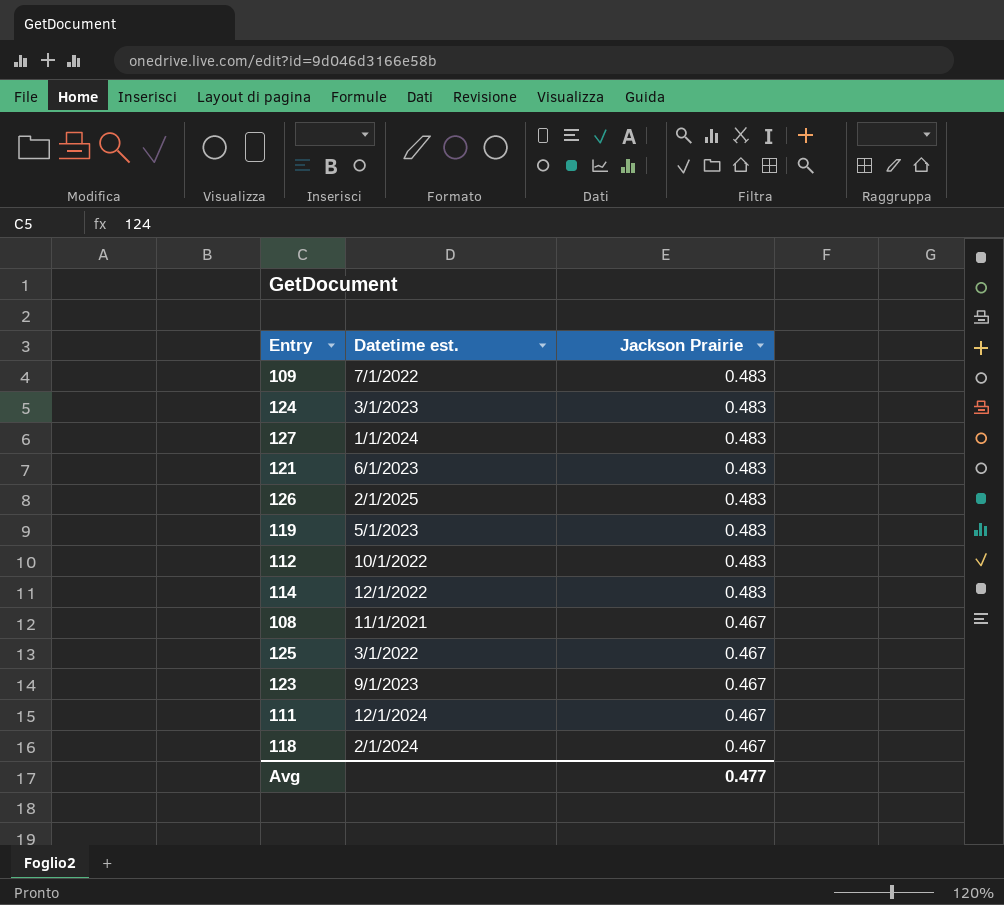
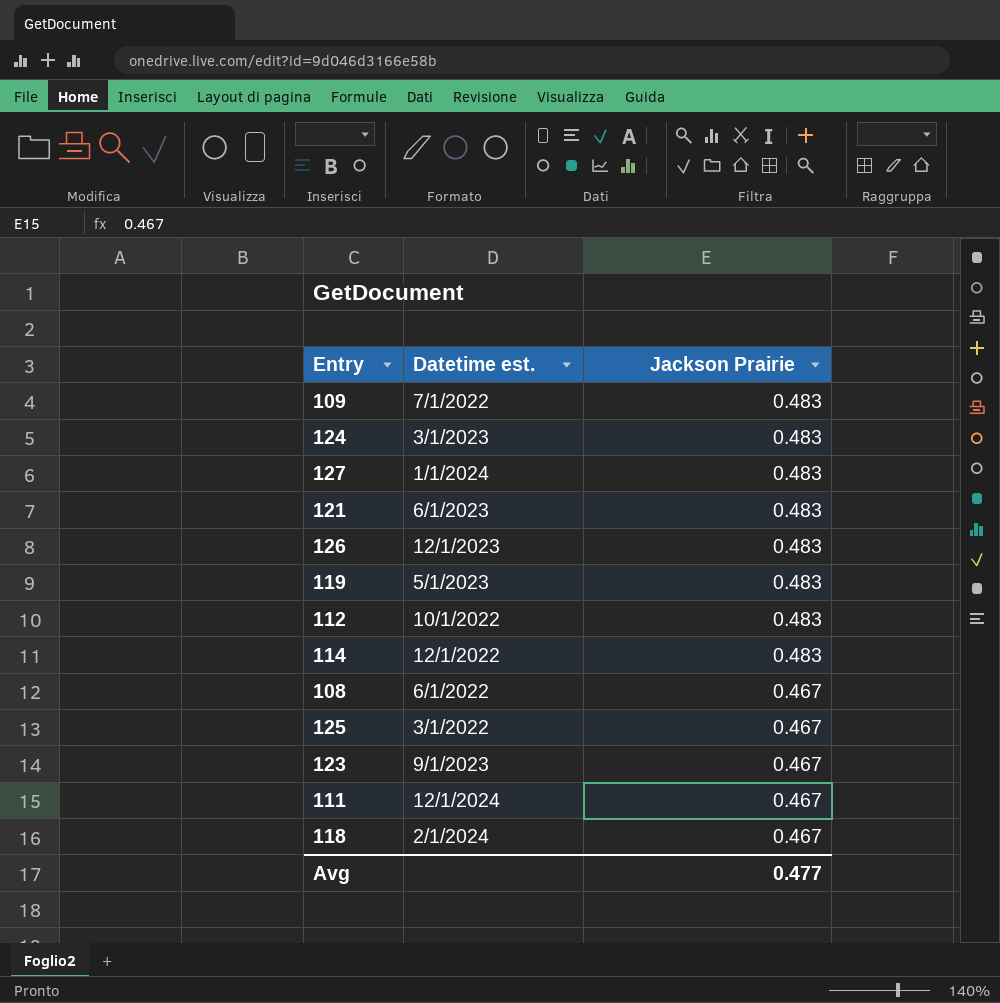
126 | Datetime est.: 2/1/2025 -> 12/1/2023
108 | Datetime est.: 11/1/2021 -> 6/1/2022

